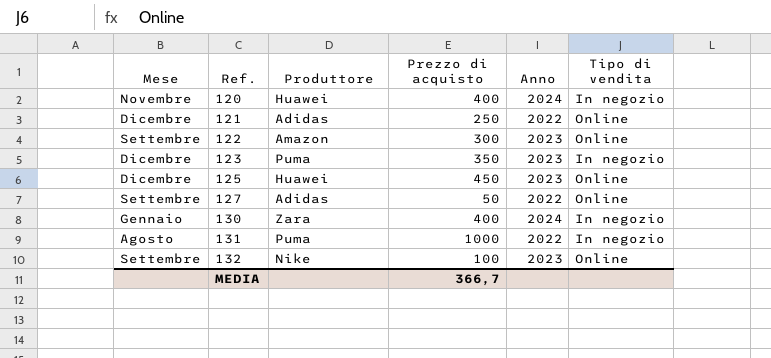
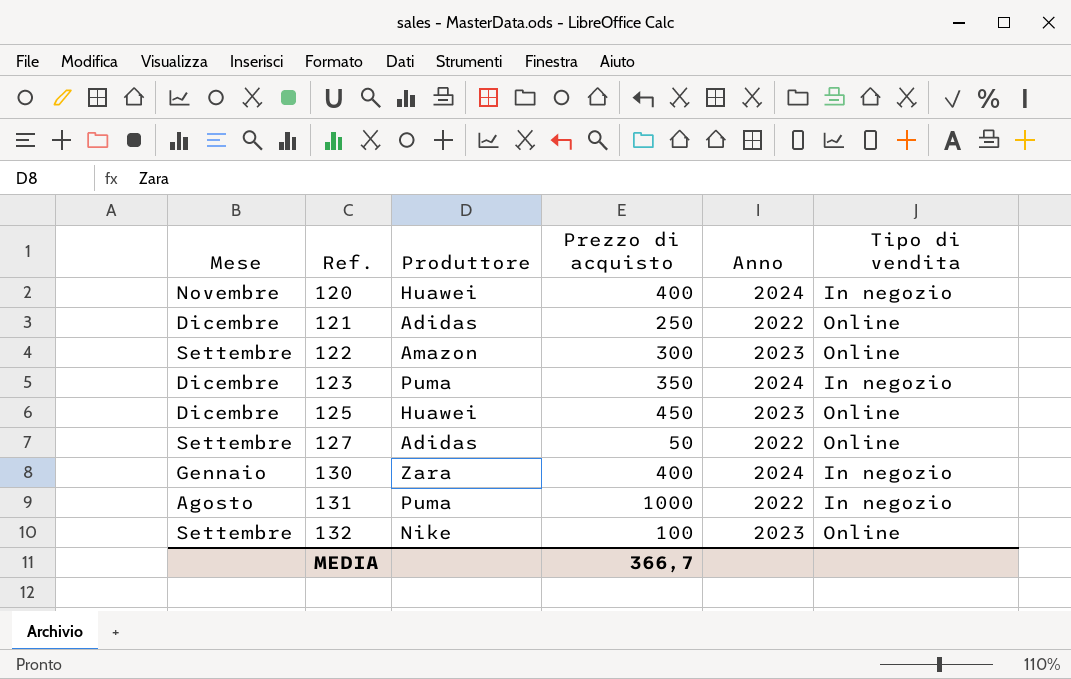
123 | Anno: 2023 -> 2024

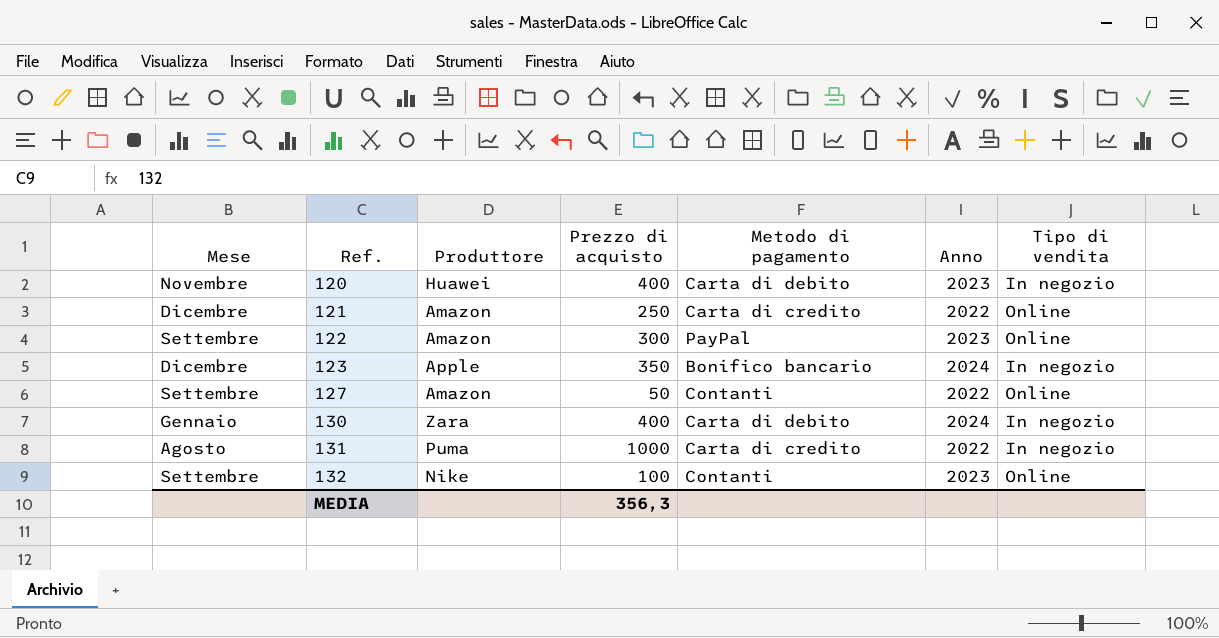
column Metodo di pagamento | position: none -> 5
row 125: Dicembre | Huawei | 450 | 2023 | Online -> none
120 | Anno: 2024 -> 2023
121 | Produttore: Adidas -> Amazon
123 | Produttore: Puma -> Apple
127 | Produttore: Adidas -> Amazon
MEDIA | Prezzo di acquisto: 366,7 -> 356,3

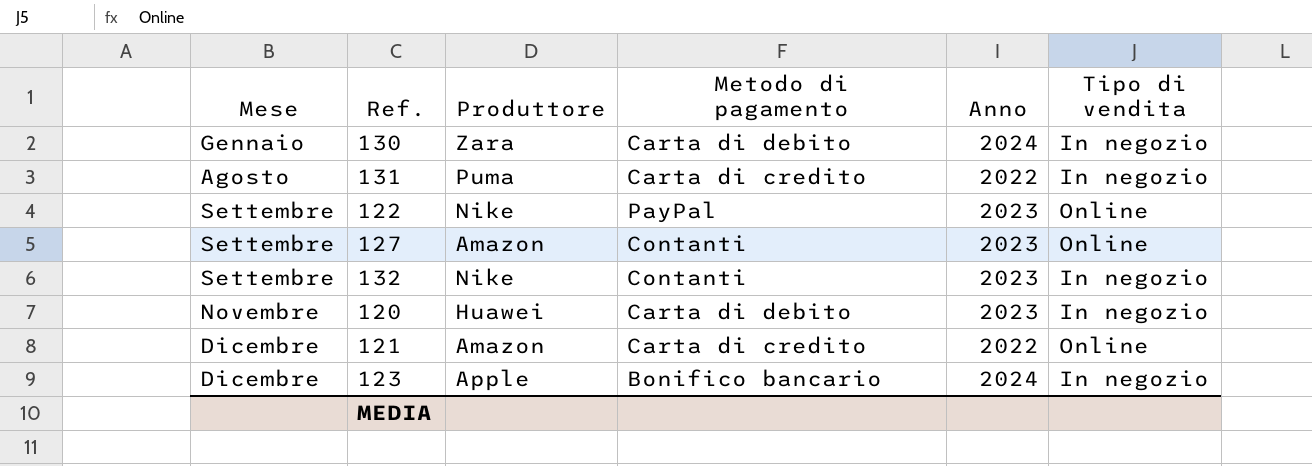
row order: Ref. ascending -> Mese ascending
column Prezzo di acquisto | position: 4 -> none
122 | Produttore: Amazon -> Nike
127 | Anno: 2022 -> 2023
132 | Tipo di vendita: Online -> In negozio

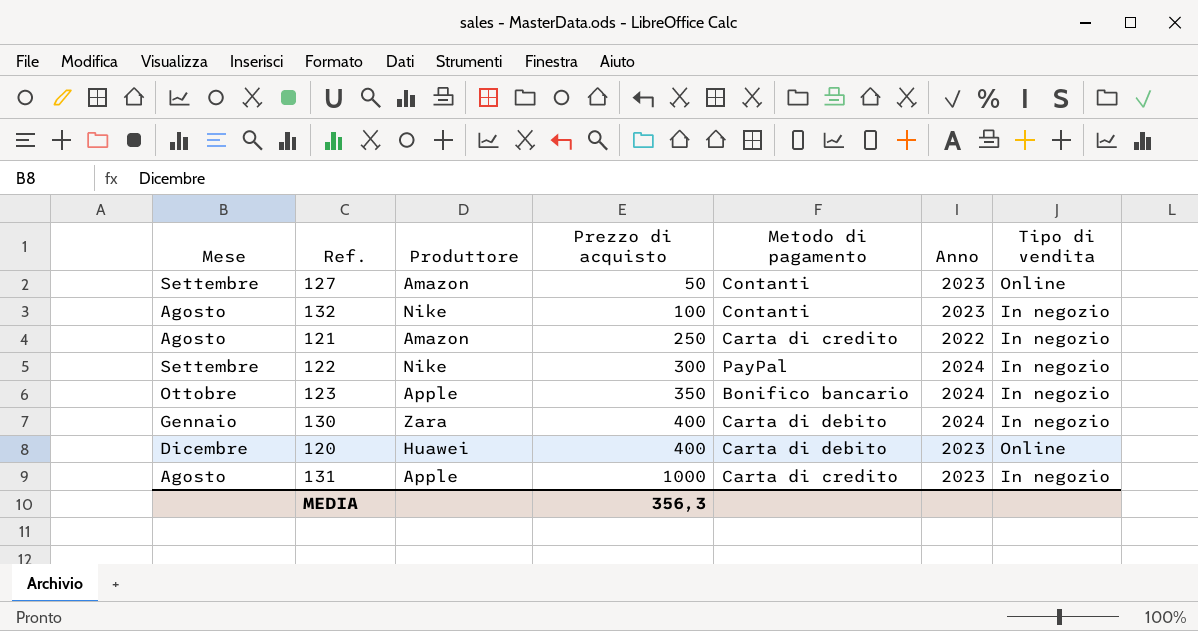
row order: Mese ascending -> Prezzo di acquisto ascending
column Prezzo di acquisto | position: none -> 4
132 | Mese: Settembre -> Agosto
121 | Mese: Dicembre -> Agosto
121 | Tipo di vendita: Online -> In negozio
122 | Anno: 2023 -> 2024
122 | Tipo di vendita: Online -> In negozio
123 | Mese: Dicembre -> Ottobre
120 | Mese: Novembre -> Dicembre
120 | Tipo di vendita: In negozio -> Online
131 | Produttore: Puma -> Apple
131 | Anno: 2022 -> 2023

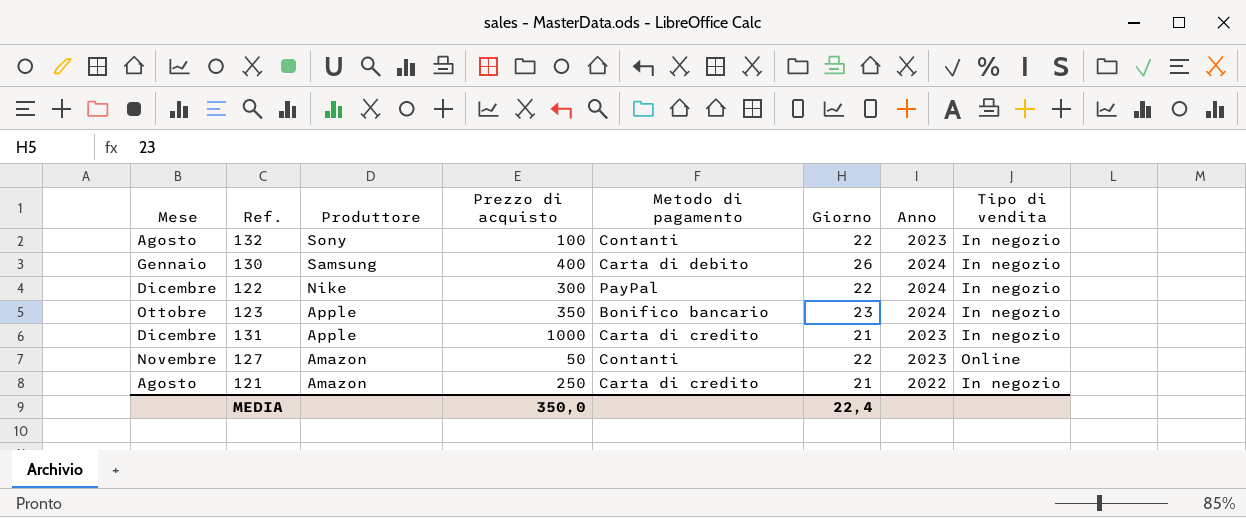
row order: Prezzo di acquisto ascending -> Produttore descending
column Giorno | position: none -> 6
row 120: Dicembre | Huawei | 400 | Carta di debito | 2023 | Online -> none
132 | Produttore: Nike -> Sony
130 | Produttore: Zara -> Samsung
122 | Mese: Settembre -> Dicembre
131 | Mese: Agosto -> Dicembre
127 | Mese: Settembre -> Novembre
MEDIA | Prezzo di acquisto: 356,3 -> 350,0

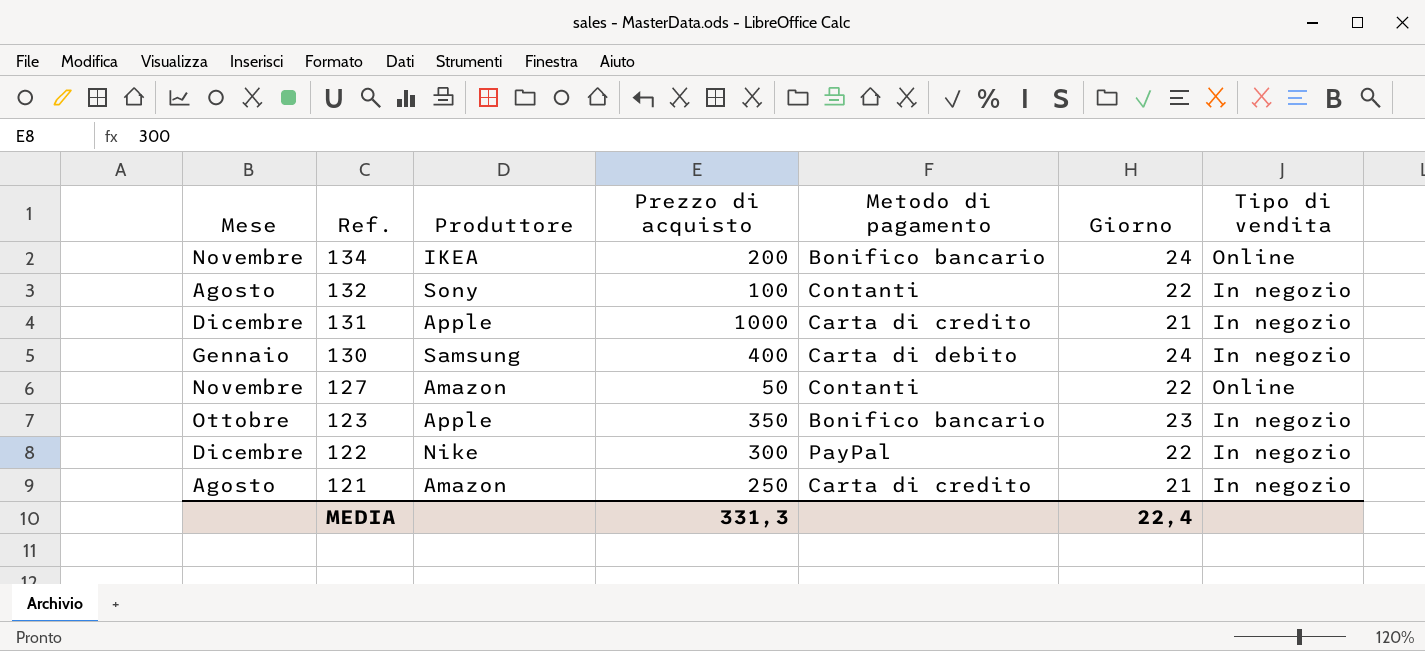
row order: Produttore descending -> Ref. descending
column Anno | position: 7 -> none
row 134: none -> Novembre | IKEA | 200 | Bonifico bancario | 24 | Online
130 | Giorno: 26 -> 24
MEDIA | Prezzo di acquisto: 350,0 -> 331,3

